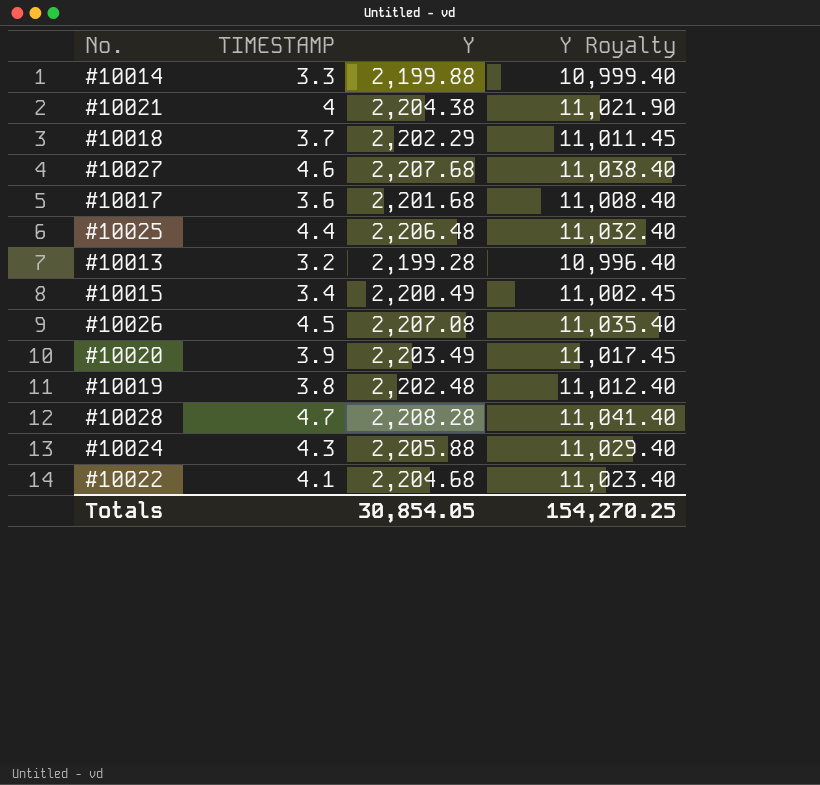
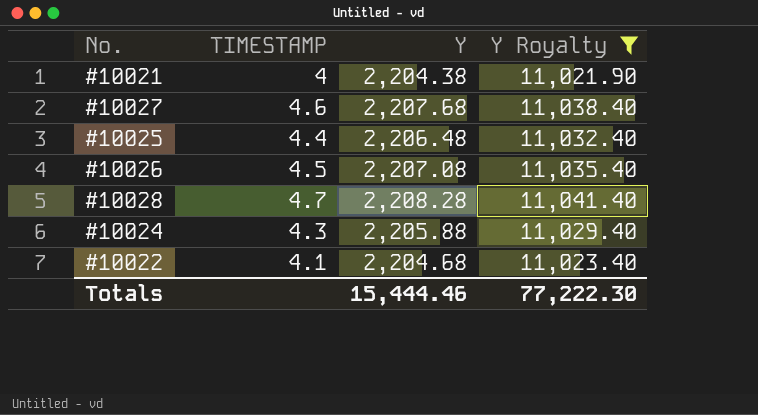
filter: none -> Y Royalty >= 11,021.90
Totals | Y: 30,854.05 -> 15,444.46
Totals | Y Royalty: 154,270.25 -> 77,222.30

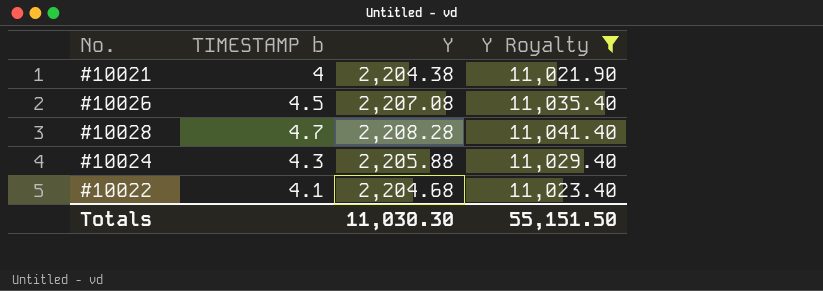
column name: TIMESTAMP -> TIMESTAMP b
row #10027: 4.6 | 2,207.68 | 11,038.40 -> none
row #10025: 4.4 | 2,206.48 | 11,032.40 -> none
Totals | Y: 15,444.46 -> 11,030.30
Totals | Y Royalty: 77,222.30 -> 55,151.50

